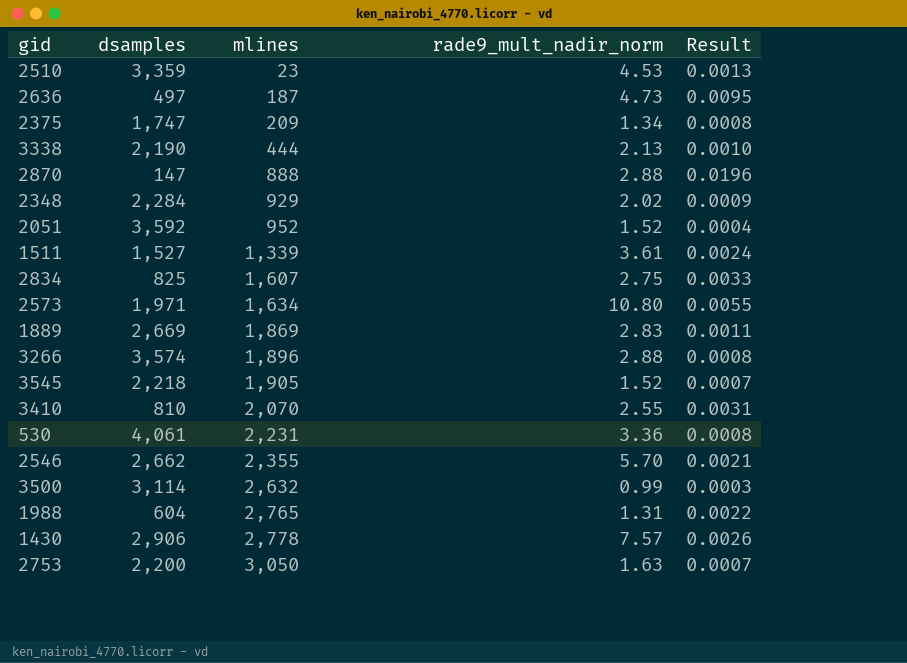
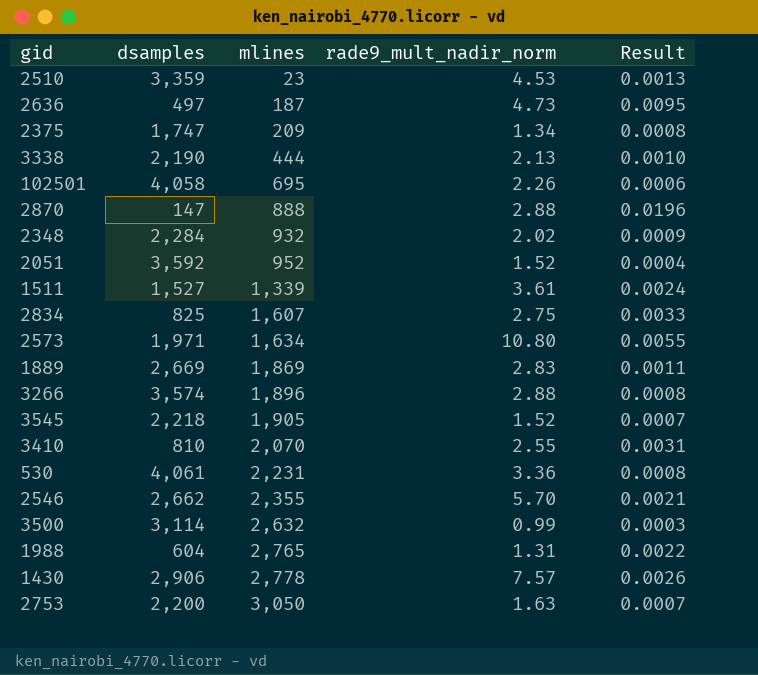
row 102501: none -> 4,058 | 695 | 2.26 | 0.0006
2348 | mlines: 929 -> 932

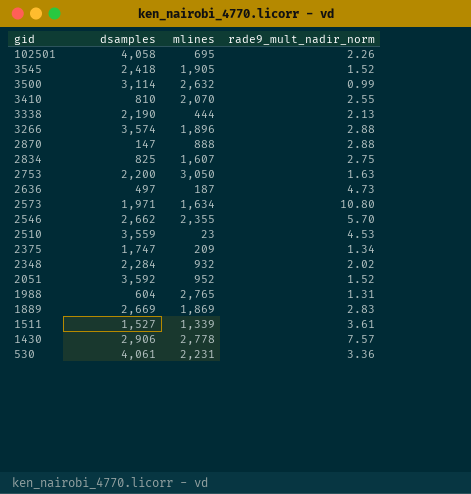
row order: mlines ascending -> gid descending
column Result | formula: [rade9_mult_nadir_norm] / [dsamples] -> none
3545 | dsamples: 2,218 -> 2,418
2510 | dsamples: 3,359 -> 3,559

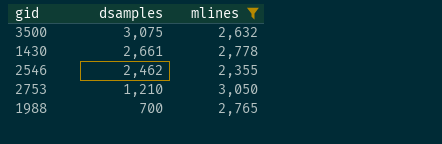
filter: none -> mlines >= 2,355
row order: gid descending -> dsamples descending
column rade9_mult_nadir_norm | position: 4 -> none
3500 | dsamples: 3,114 -> 3,075
1430 | dsamples: 2,906 -> 2,661
2546 | dsamples: 2,662 -> 2,462
2753 | dsamples: 2,200 -> 1,210
1988 | dsamples: 604 -> 700

